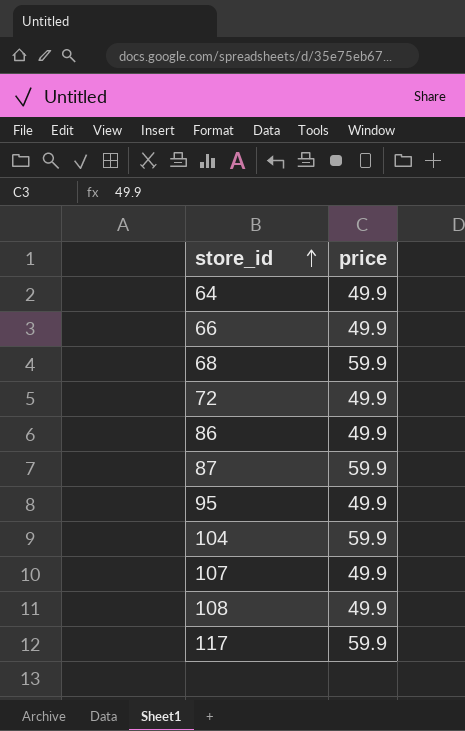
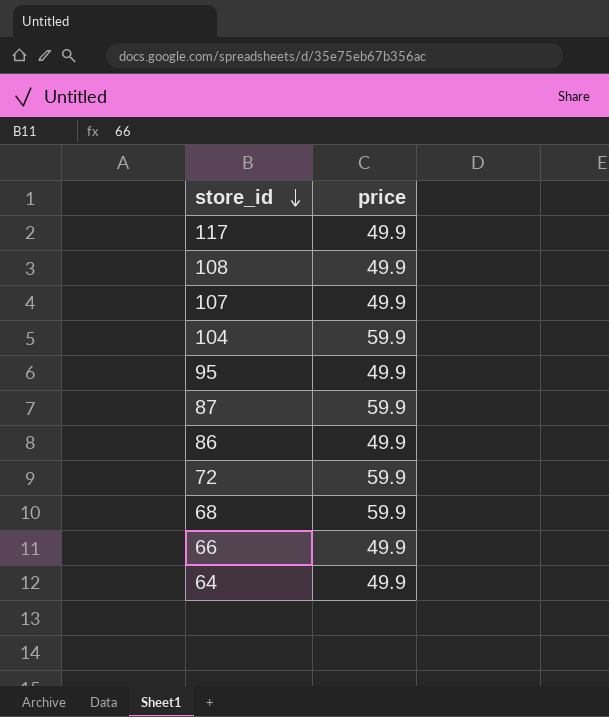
row order: store_id ascending -> store_id descending
117 | price: 59.9 -> 49.9
72 | price: 49.9 -> 59.9

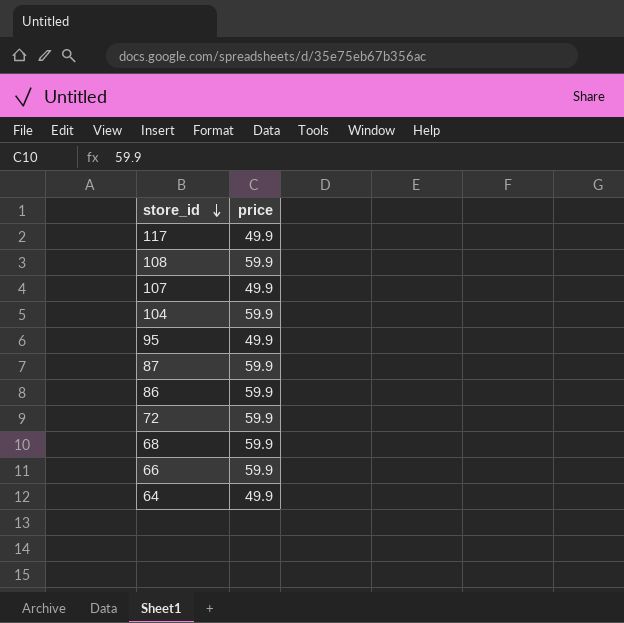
108 | price: 49.9 -> 59.9
86 | price: 49.9 -> 59.9
66 | price: 49.9 -> 59.9

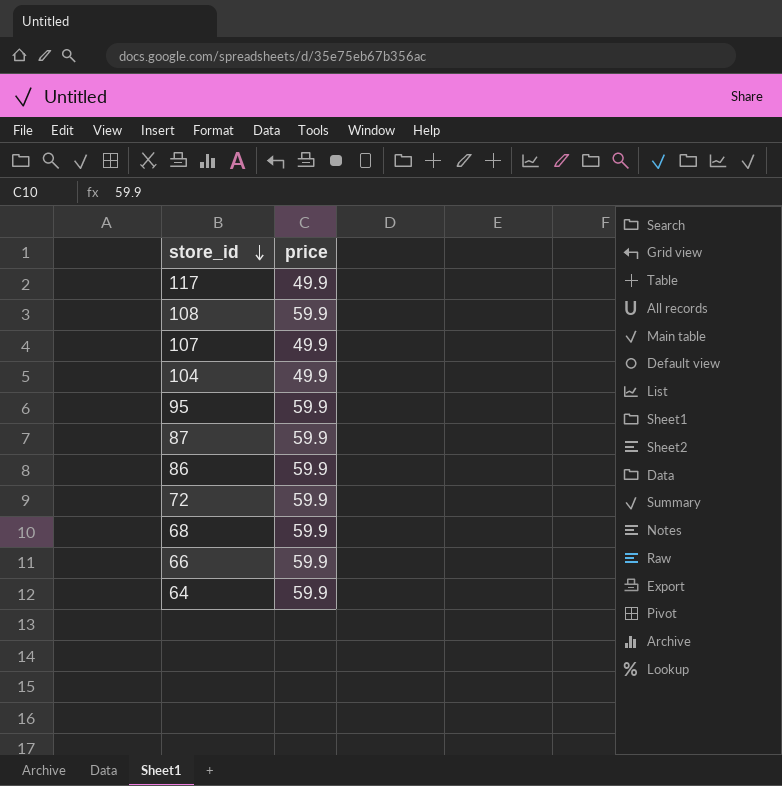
104 | price: 59.9 -> 49.9
95 | price: 49.9 -> 59.9
64 | price: 49.9 -> 59.9

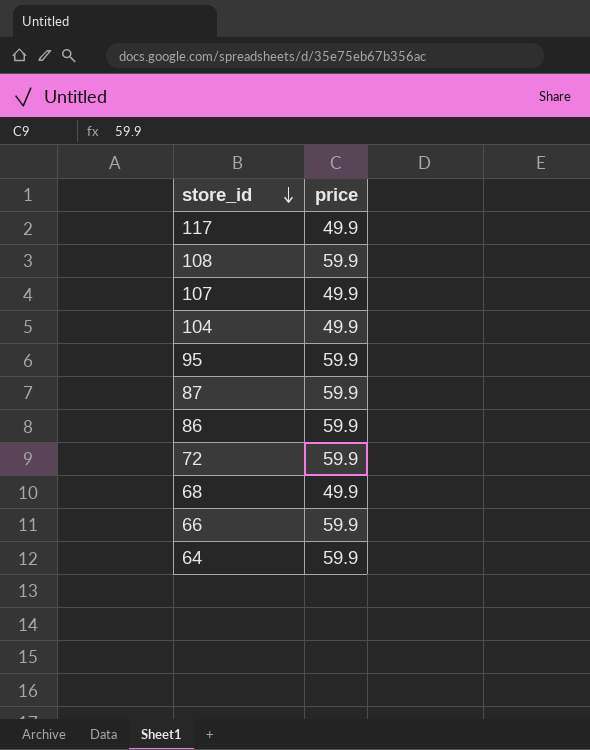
68 | price: 59.9 -> 49.9

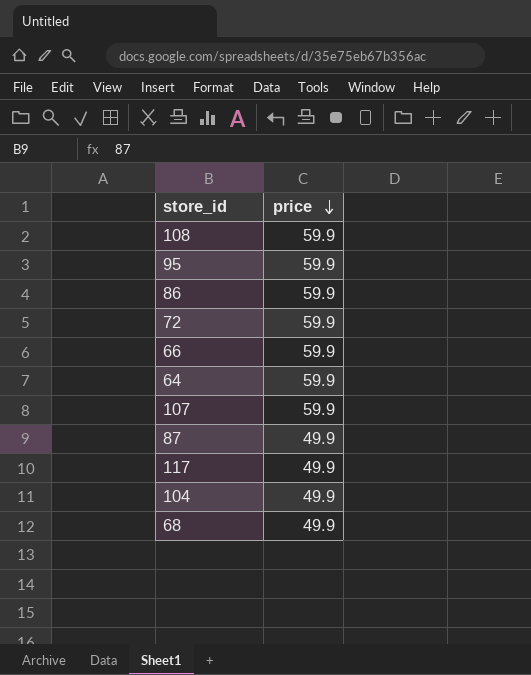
row order: store_id descending -> price descending
107 | price: 49.9 -> 59.9
87 | price: 59.9 -> 49.9

